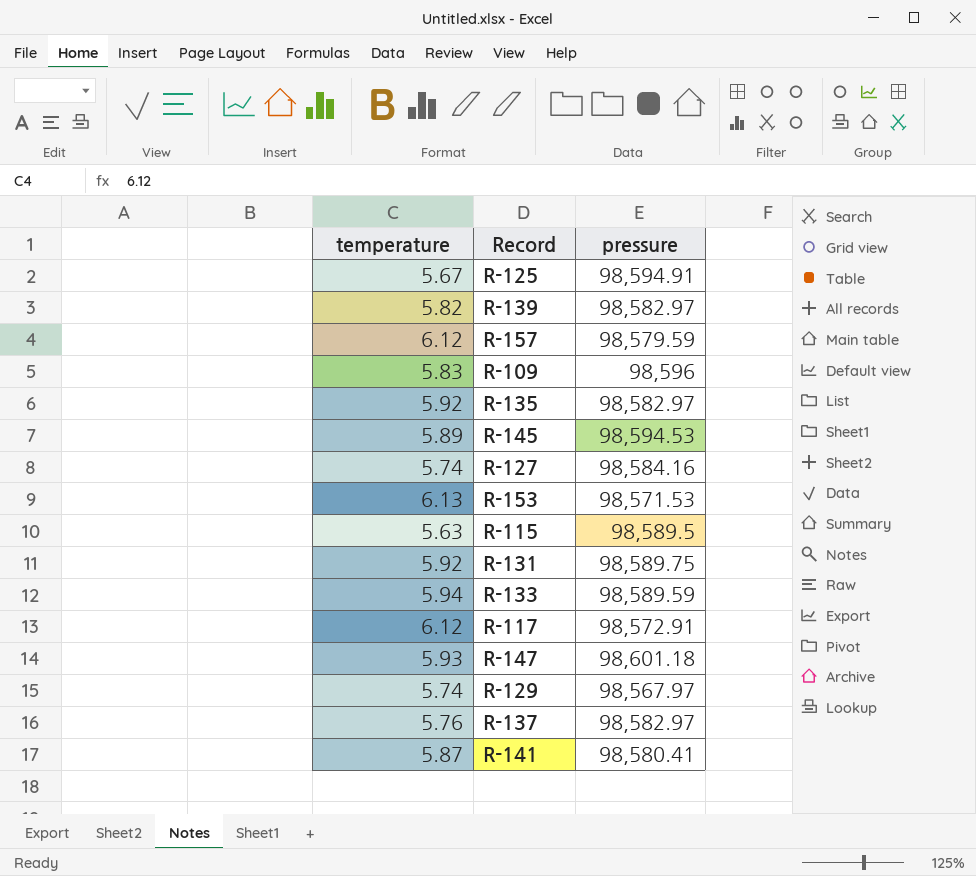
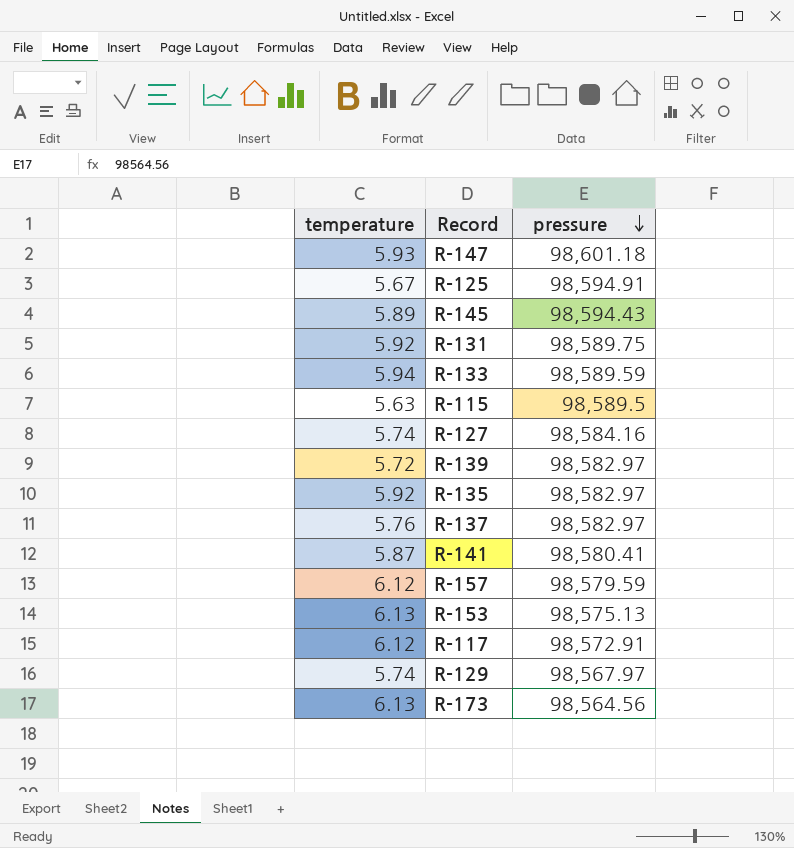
row order: none -> pressure descending
row R-109: 5.83 | 98,596 -> none
R-145 | pressure: 98,594.53 -> 98,594.43
R-139 | temperature: 5.82 -> 5.72
R-153 | pressure: 98,571.53 -> 98,575.13
row R-173: none -> 6.13 | 98,564.56

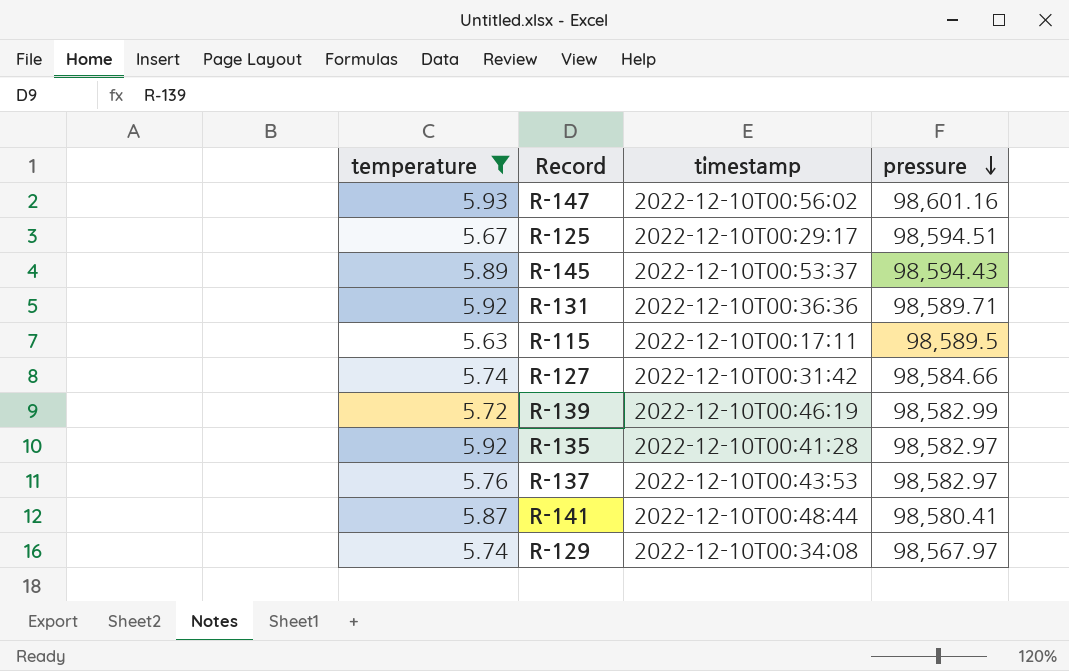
filter: none -> temperature <= 5.93
column timestamp | position: none -> 3
R-147 | pressure: 98,601.18 -> 98,601.16
R-125 | pressure: 98,594.91 -> 98,594.51
R-131 | pressure: 98,589.75 -> 98,589.71
R-127 | pressure: 98,584.16 -> 98,584.66
R-139 | pressure: 98,582.97 -> 98,582.99

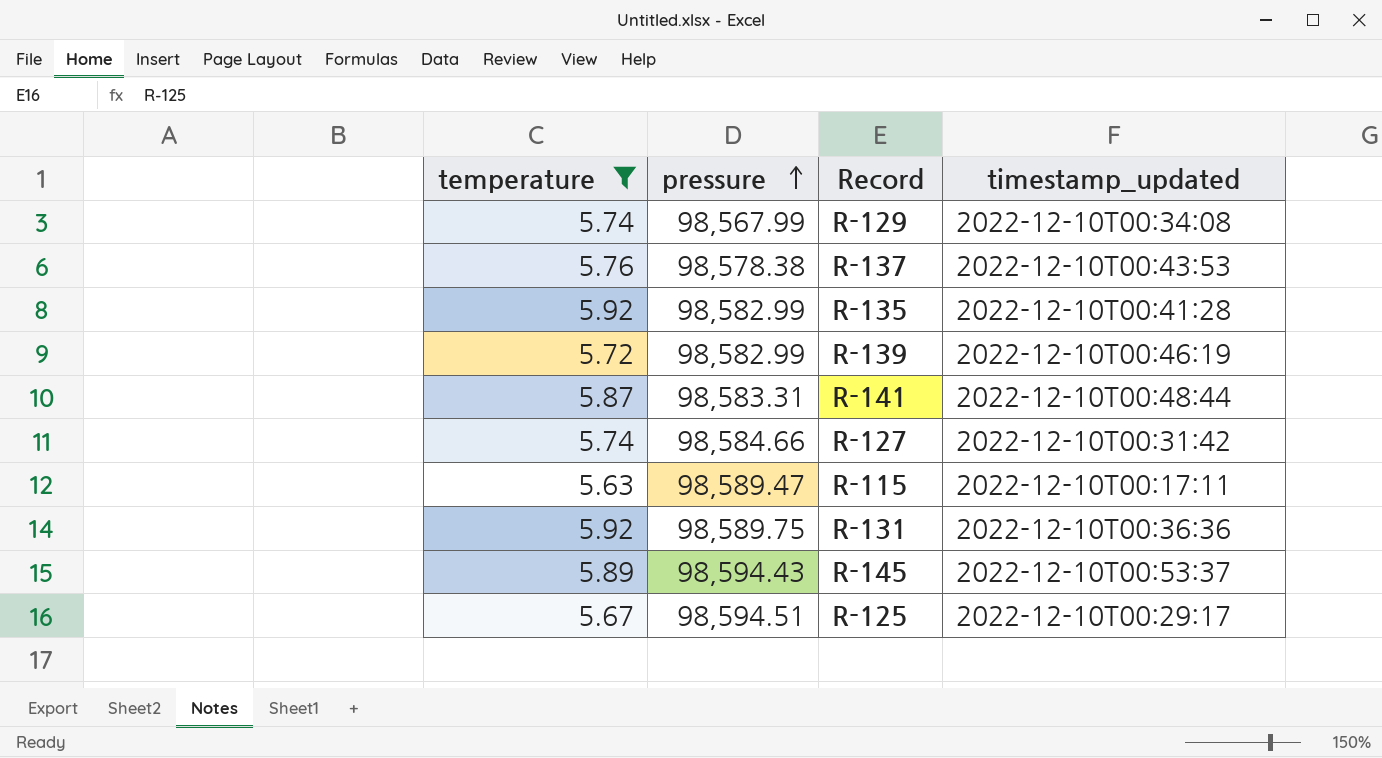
row order: pressure descending -> pressure ascending
column pressure | position: 4 -> 2
column name: timestamp -> timestamp_updated
row R-147: 5.93 | 2022-12-10T00:56:02 | 98,601.16 -> none
R-129 | pressure: 98,567.97 -> 98,567.99
R-137 | pressure: 98,582.97 -> 98,578.38
R-135 | pressure: 98,582.97 -> 98,582.99
R-141 | pressure: 98,580.41 -> 98,583.31
R-115 | pressure: 98,589.5 -> 98,589.47
R-131 | pressure: 98,589.71 -> 98,589.75

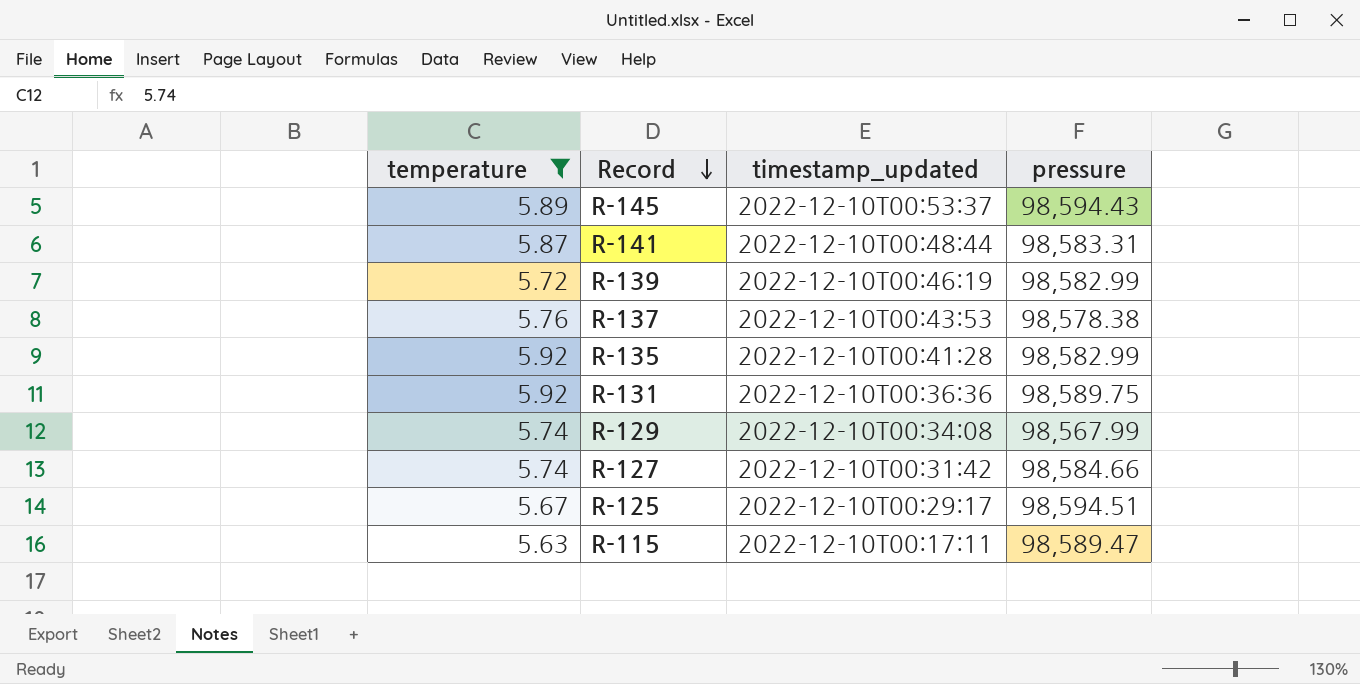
row order: pressure ascending -> Record descending
column pressure | position: 2 -> 4

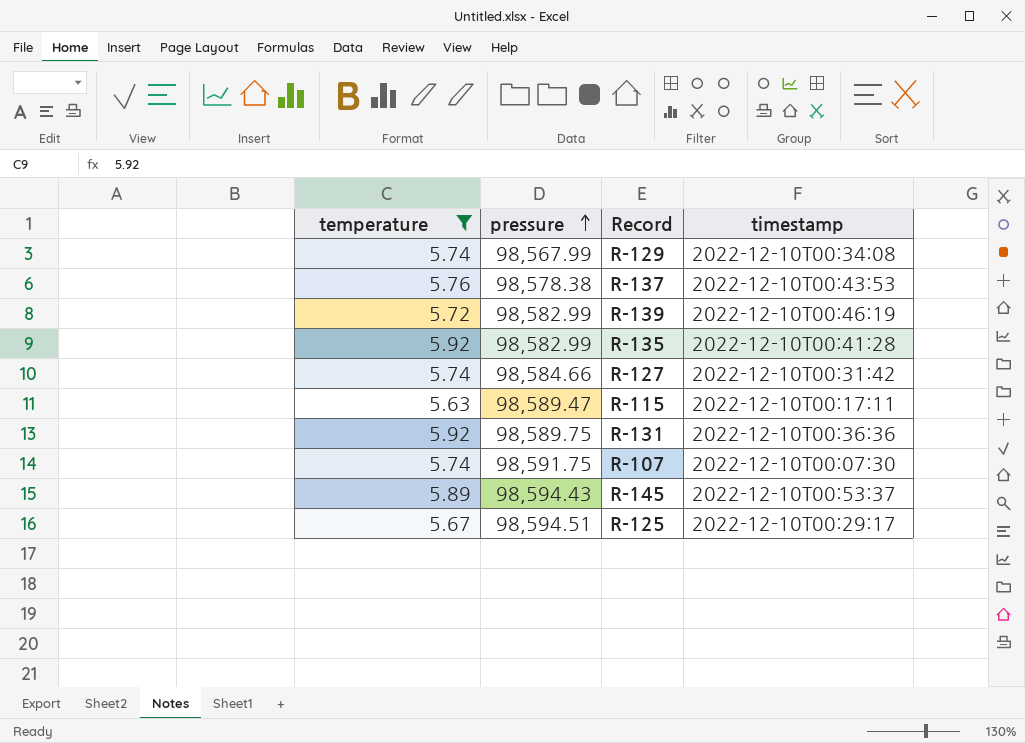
row order: Record descending -> pressure ascending
column pressure | position: 4 -> 2
column name: timestamp_updated -> timestamp
row R-141: 5.87 | 2022-12-10T00:48:44 | 98,583.31 -> none
row R-107: none -> 5.74 | 98,591.75 | 2022-12-10T00:07:30

